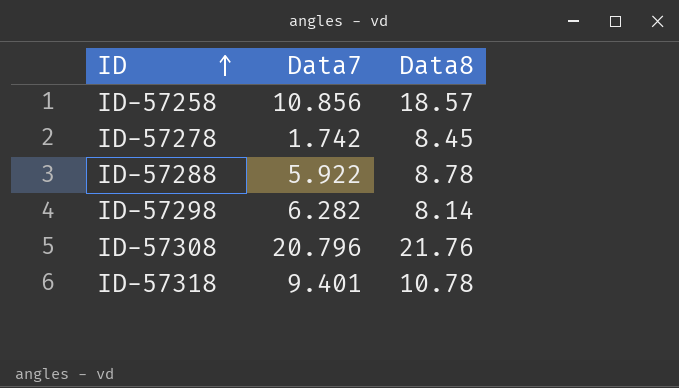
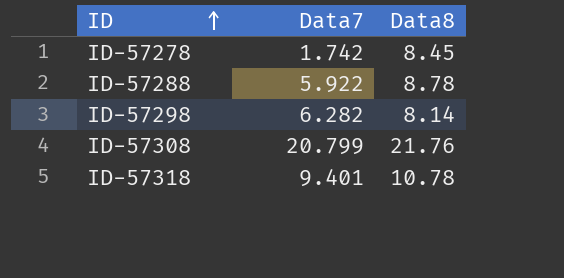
row ID-57258: 10.856 | 18.57 -> none
ID-57308 | Data7: 20.796 -> 20.799

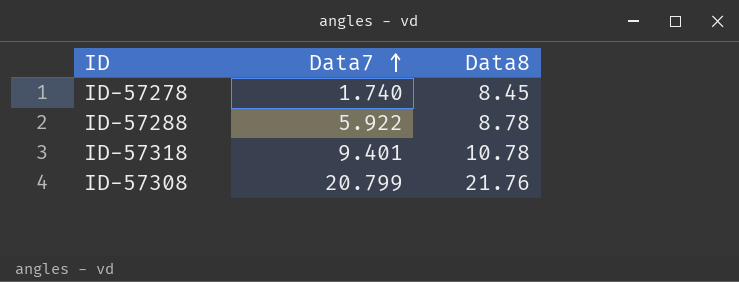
row order: ID ascending -> Data7 ascending
row ID-57298: 6.282 | 8.14 -> none
ID-57278 | Data7: 1.742 -> 1.740

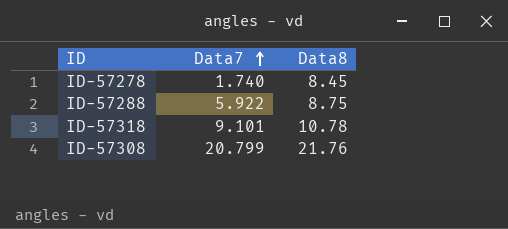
ID-57288 | Data8: 8.78 -> 8.75
ID-57318 | Data7: 9.401 -> 9.101

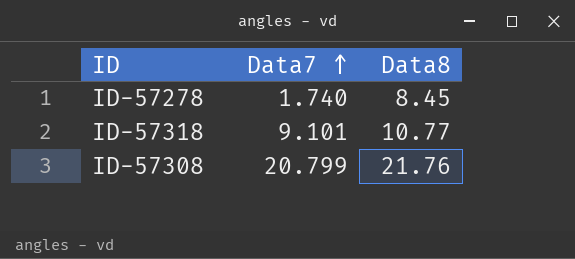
row ID-57288: 5.922 | 8.75 -> none
ID-57318 | Data8: 10.78 -> 10.77

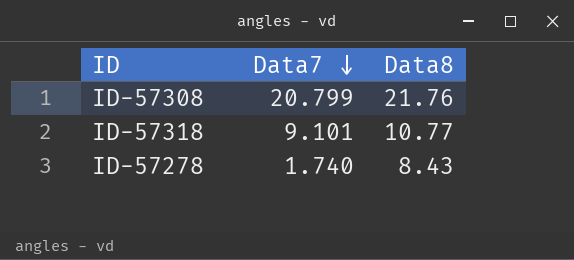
row order: Data7 ascending -> Data7 descending
ID-57278 | Data8: 8.45 -> 8.43

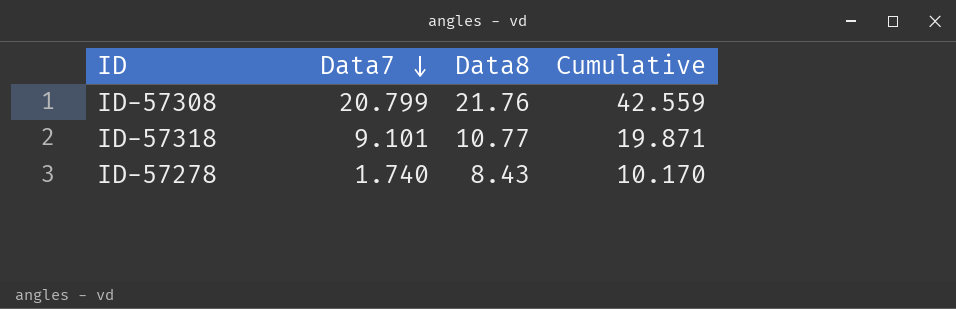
column Cumulative | formula: none -> [Data7] + [Data8]

